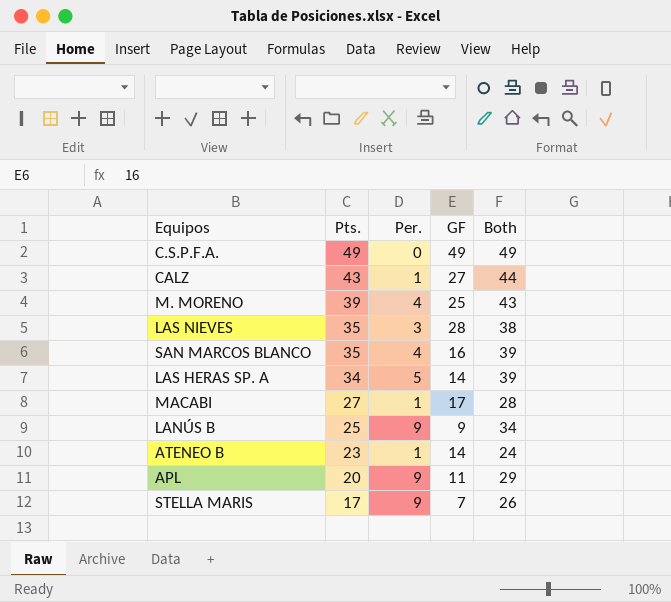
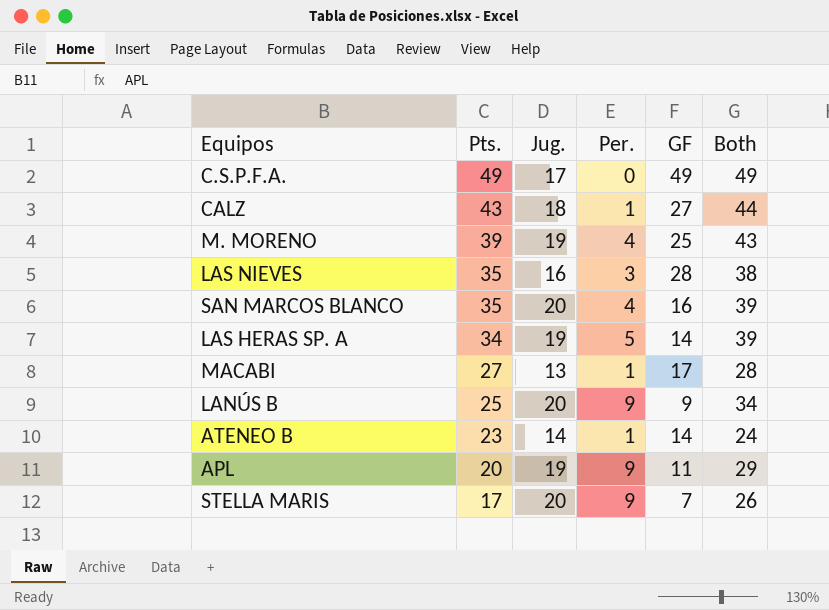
column Jug. | position: none -> 3

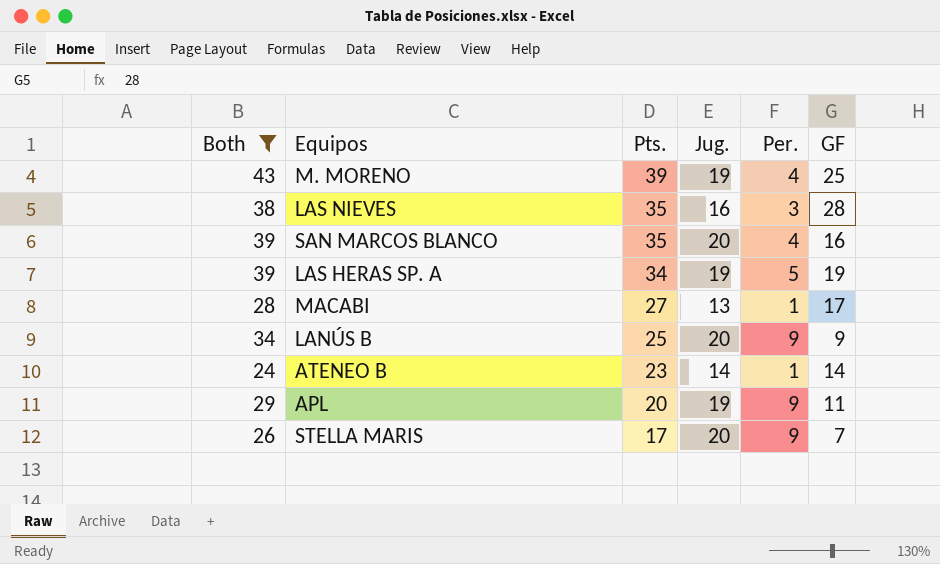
filter: none -> Both <= 43
column Both | position: 6 -> 1
LAS HERAS SP. A | GF: 14 -> 19

